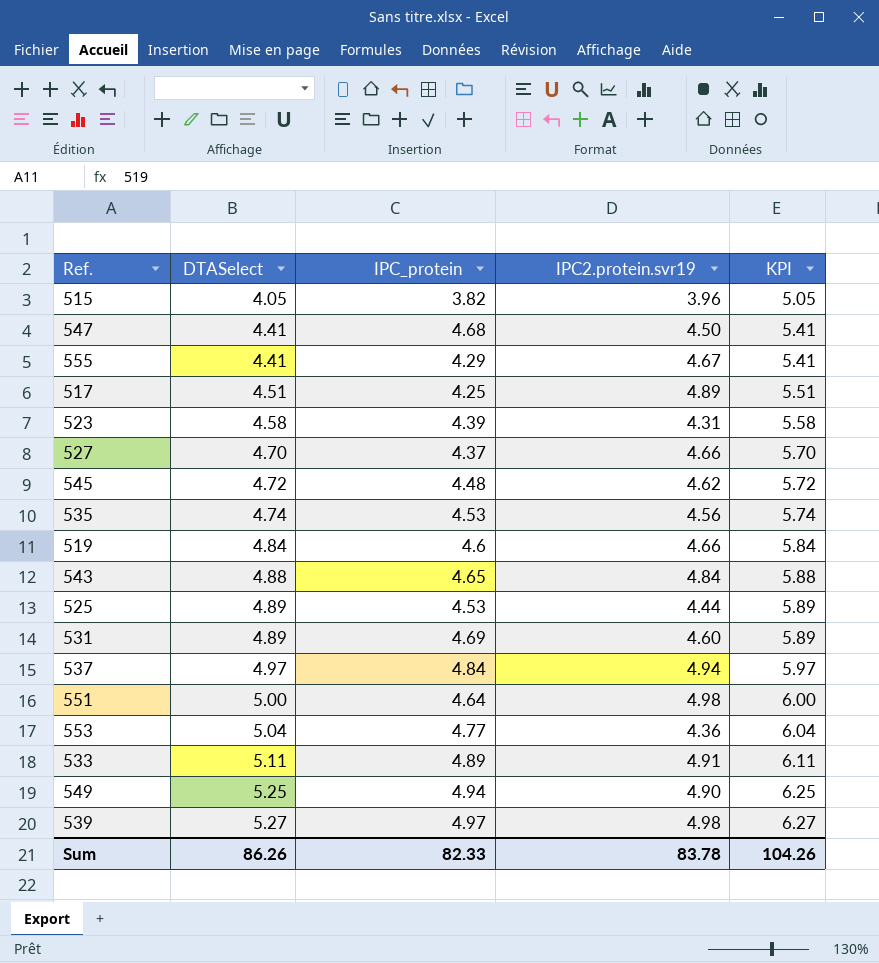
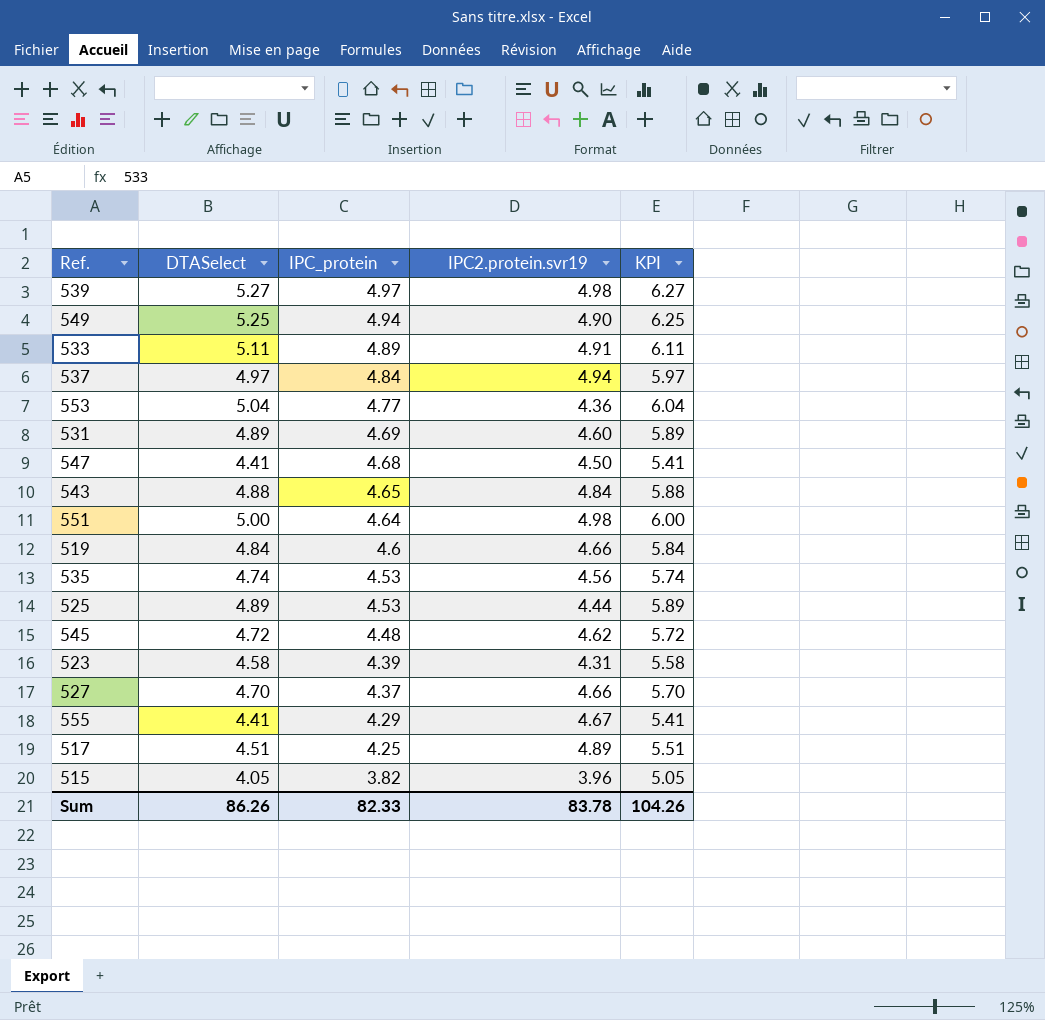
row order: DTASelect ascending -> IPC_protein descending

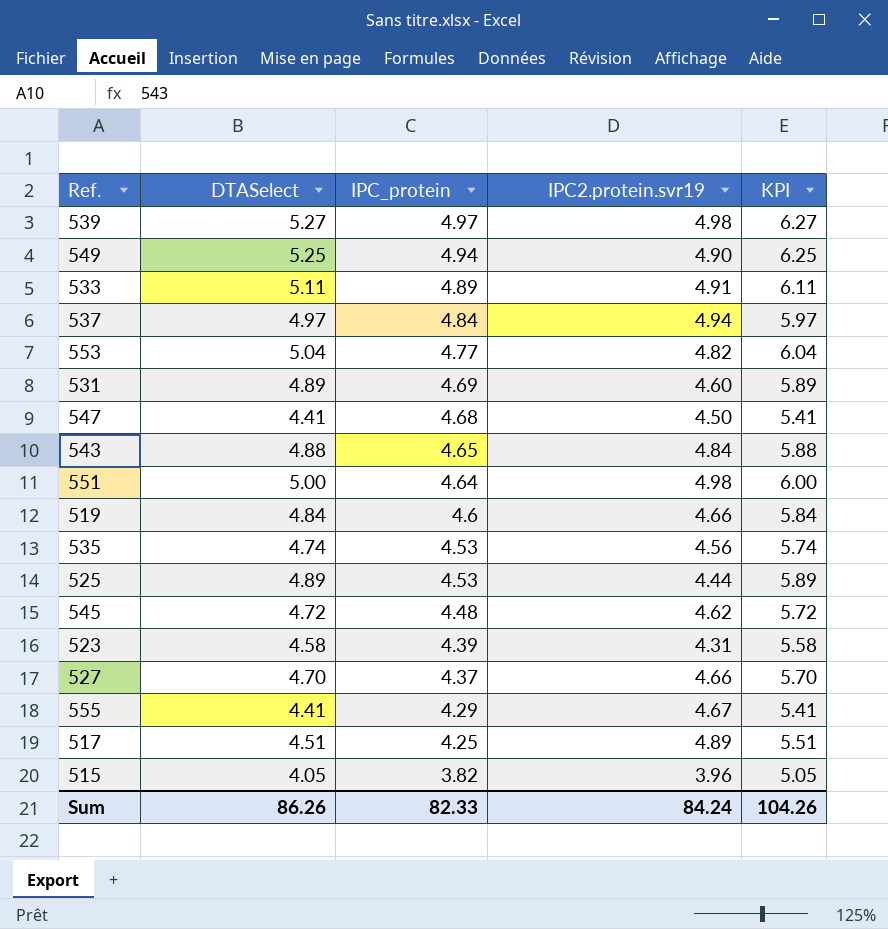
553 | IPC2.protein.svr19: 4.36 -> 4.82
Sum | IPC2.protein.svr19: 83.78 -> 84.24

